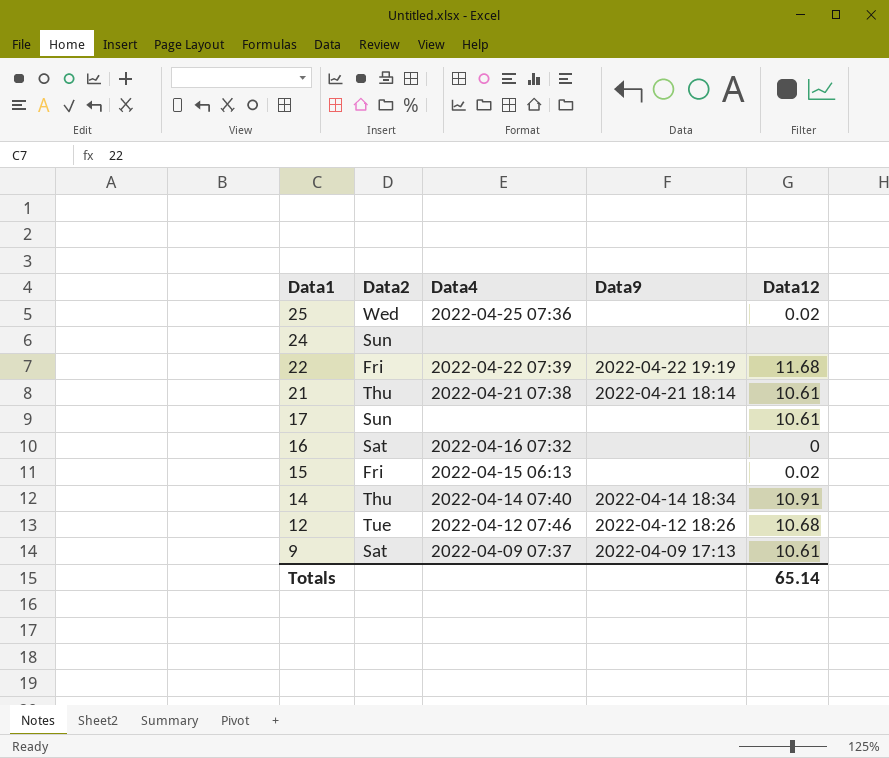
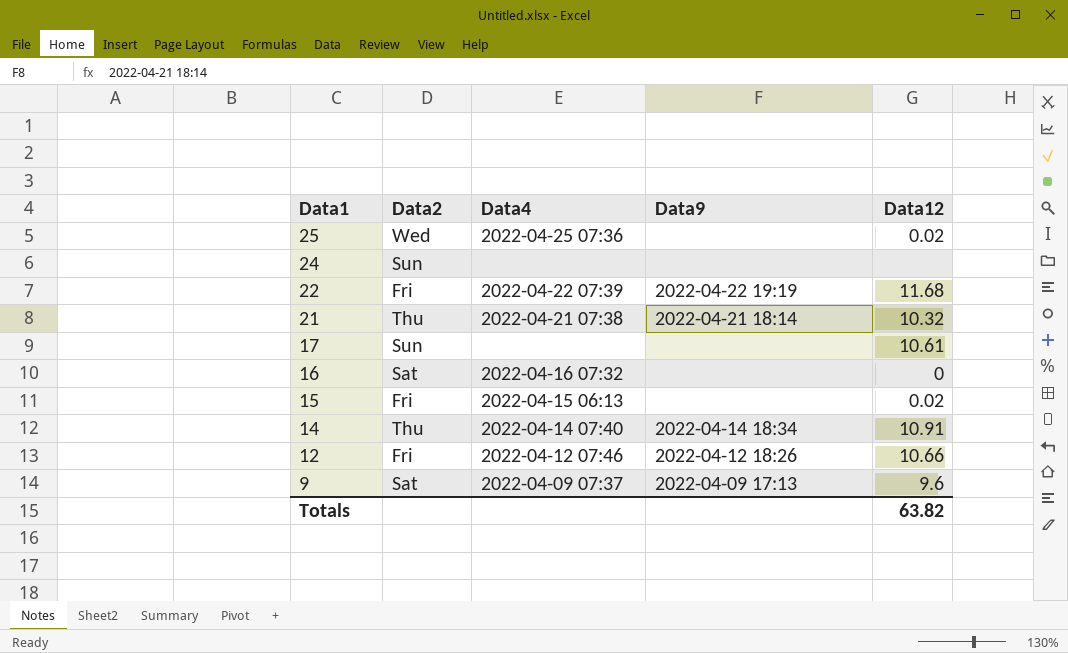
21 | Data12: 10.61 -> 10.32
12 | Data2: Tue -> Fri
12 | Data12: 10.68 -> 10.66
9 | Data12: 10.61 -> 9.6
Totals | Data12: 65.14 -> 63.82

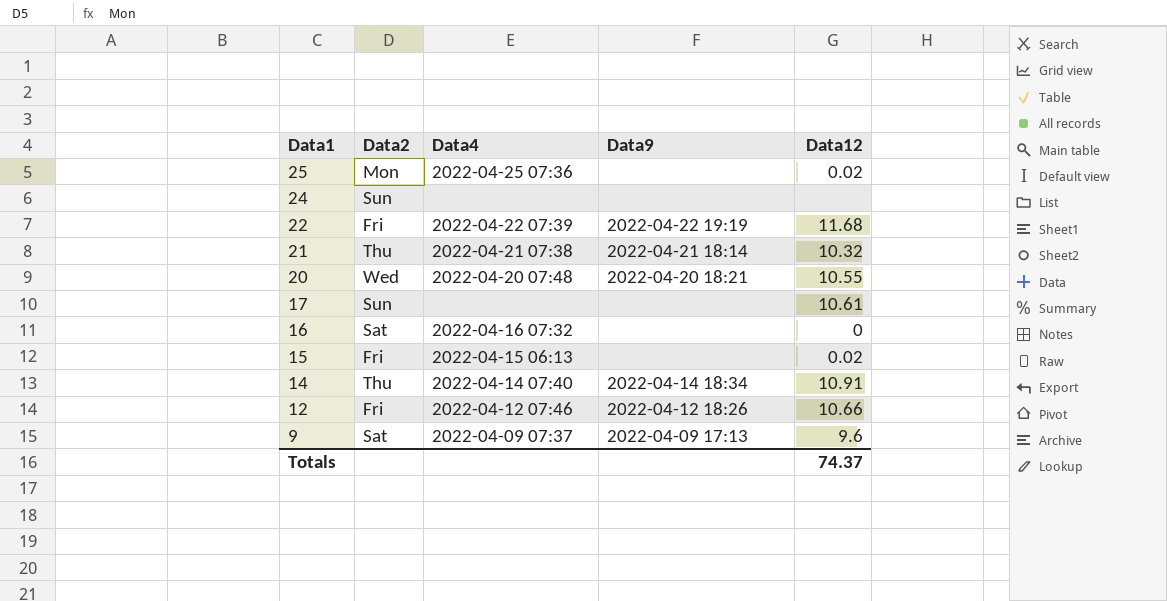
25 | Data2: Wed -> Mon
row 20: none -> Wed | 2022-04-20 07:48 | 2022-04-20 18:21 | 10.55
Totals | Data12: 63.82 -> 74.37

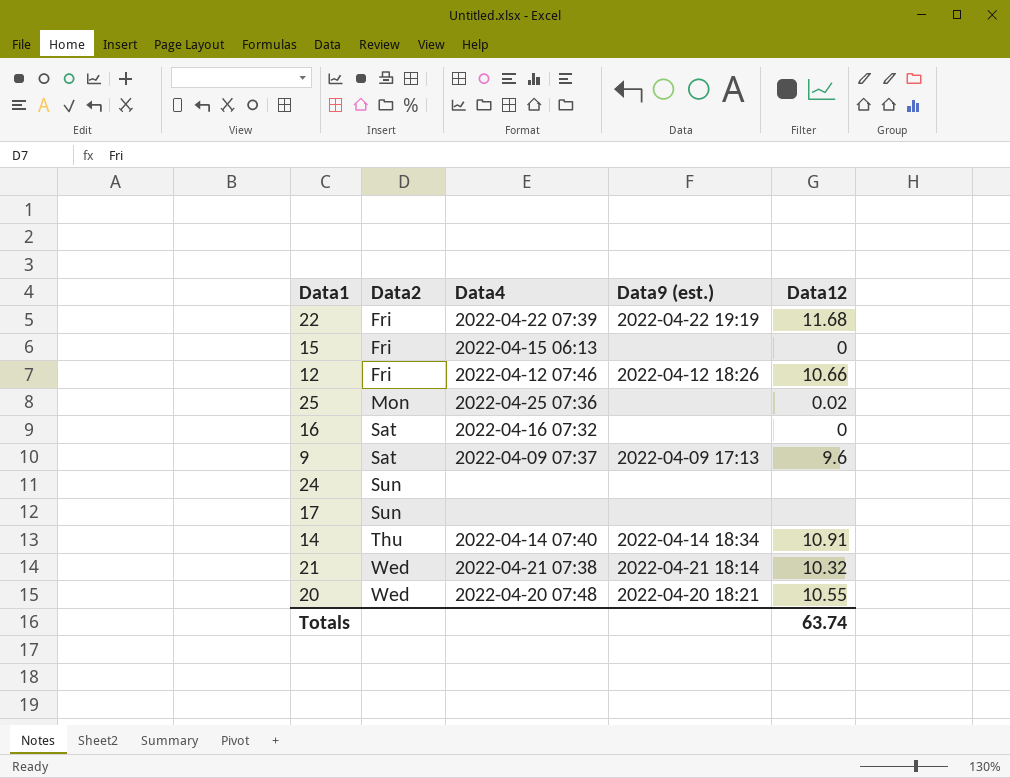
row order: Data1 descending -> Data2 ascending
column name: Data9 -> Data9 (est.)
15 | Data12: 0.02 -> 0
17 | Data12: 10.61 -> none
21 | Data2: Thu -> Wed
Totals | Data12: 74.37 -> 63.74

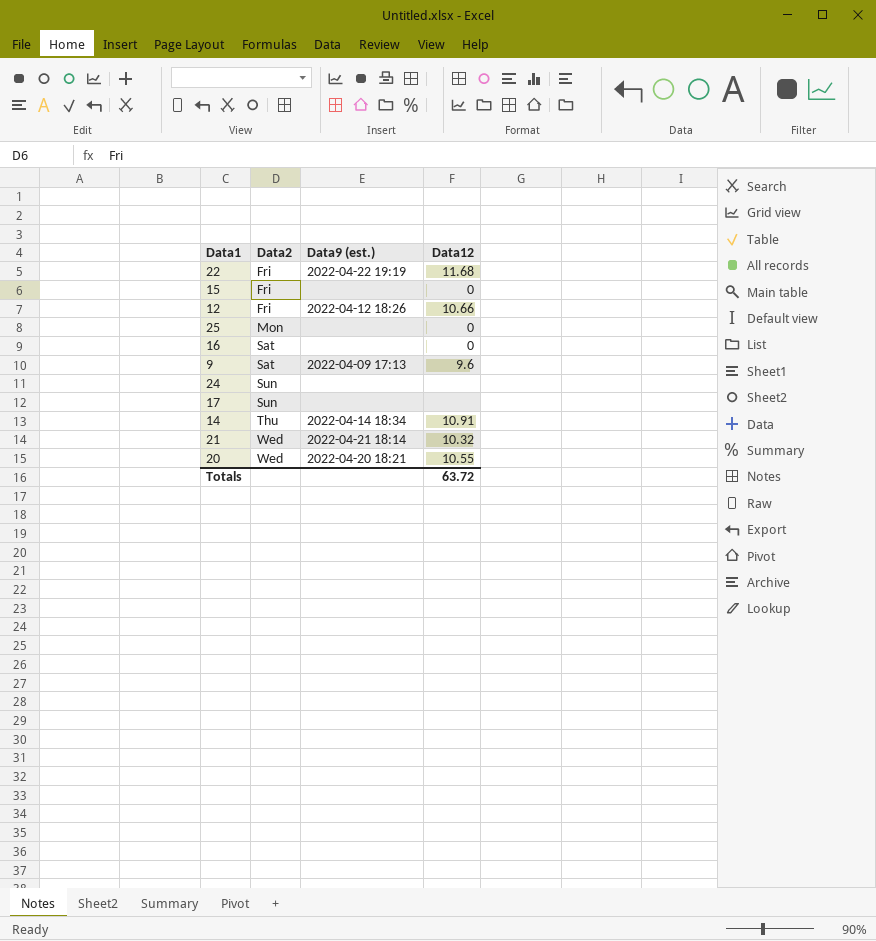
column Data4 | position: 3 -> none
25 | Data12: 0.02 -> 0
Totals | Data12: 63.74 -> 63.72

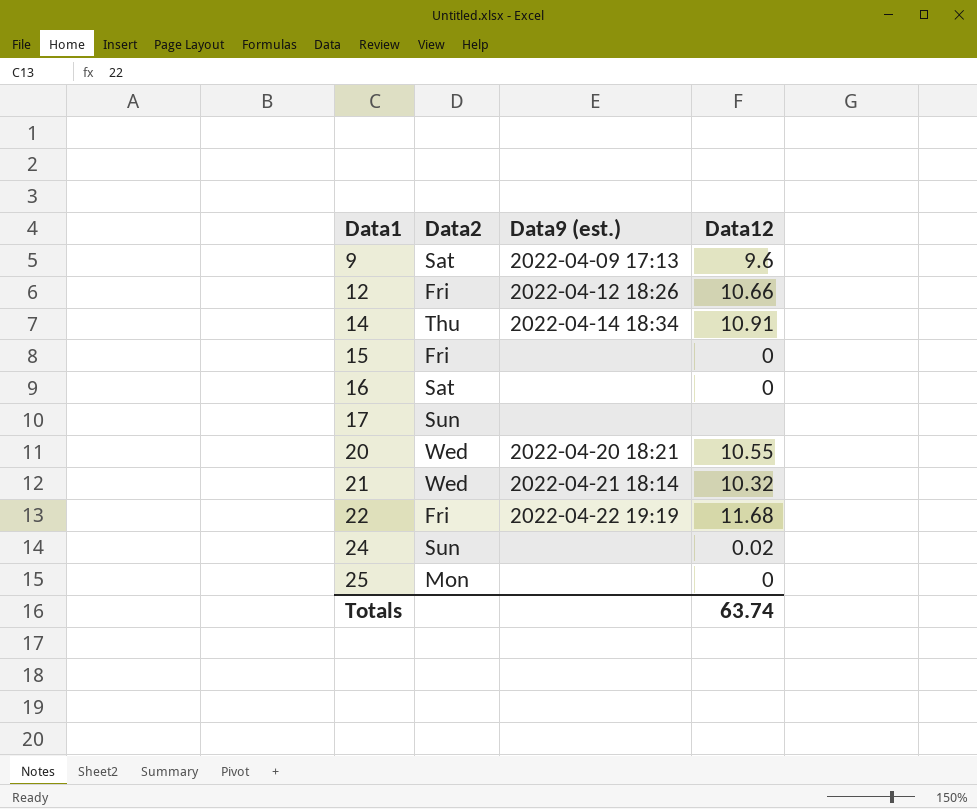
row order: Data2 ascending -> Data1 ascending
24 | Data12: none -> 0.02
Totals | Data12: 63.72 -> 63.74

